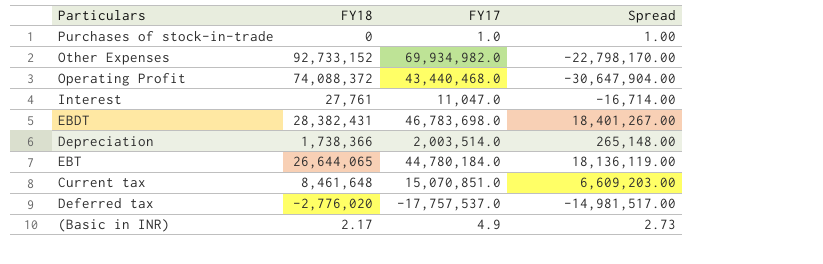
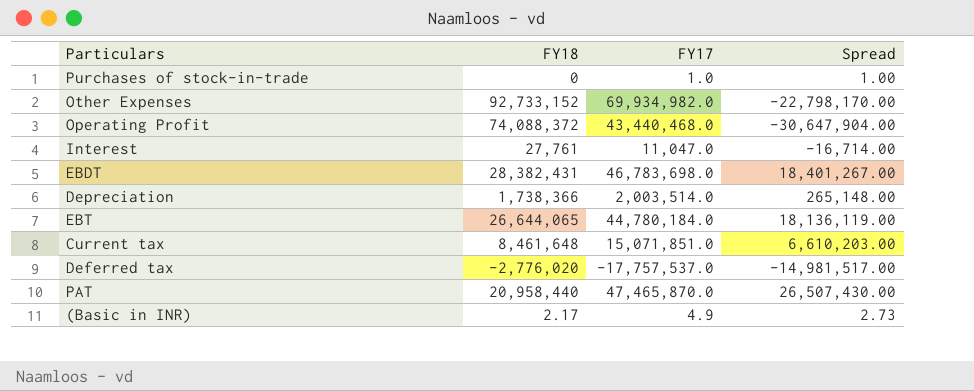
Current tax | FY17: 15,070,851.0 -> 15,071,851.0
Current tax | Spread: 6,609,203.00 -> 6,610,203.00
row PAT: none -> 20,958,440 | 47,465,870.0 | 26,507,430.00

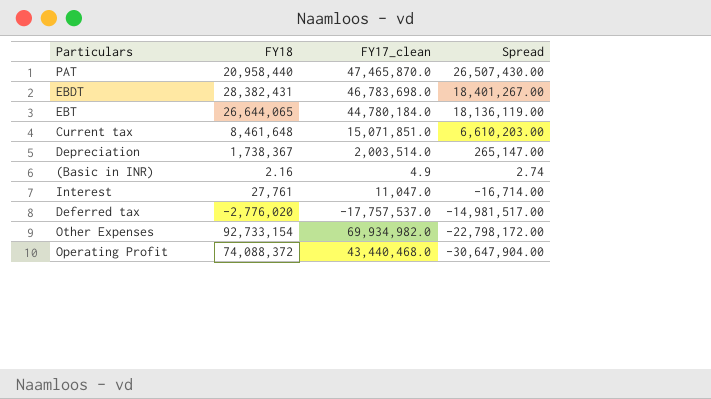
row order: none -> Spread descending
column name: FY17 -> FY17_clean
row Purchases of stock-in-trade: 0 | 1.0 | 1.00 -> none
Depreciation | FY18: 1,738,366 -> 1,738,367
Depreciation | Spread: 265,148.00 -> 265,147.00
(Basic in INR) | FY18: 2.17 -> 2.16
(Basic in INR) | Spread: 2.73 -> 2.74
Other Expenses | FY18: 92,733,152 -> 92,733,154
Other Expenses | Spread: -22,798,170.00 -> -22,798,172.00

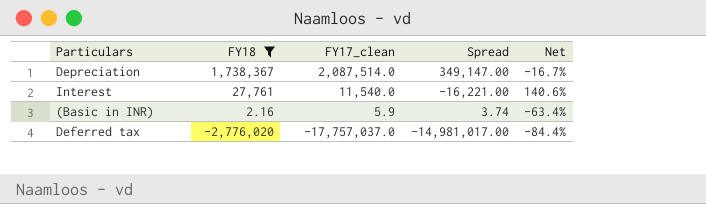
filter: none -> FY18 <= 1,738,367
row order: Spread descending -> FY18 descending
column Net | formula: none -> ([FY18] - [FY17_clean]) / [FY17_clean]
Depreciation | FY17_clean: 2,003,514.0 -> 2,087,514.0
Depreciation | Spread: 265,147.00 -> 349,147.00
Interest | FY17_clean: 11,047.0 -> 11,540.0
Interest | Spread: -16,714.00 -> -16,221.00
(Basic in INR) | FY17_clean: 4.9 -> 5.9
(Basic in INR) | Spread: 2.74 -> 3.74
Deferred tax | FY17_clean: -17,757,537.0 -> -17,757,037.0
Deferred tax | Spread: -14,981,517.00 -> -14,981,017.00

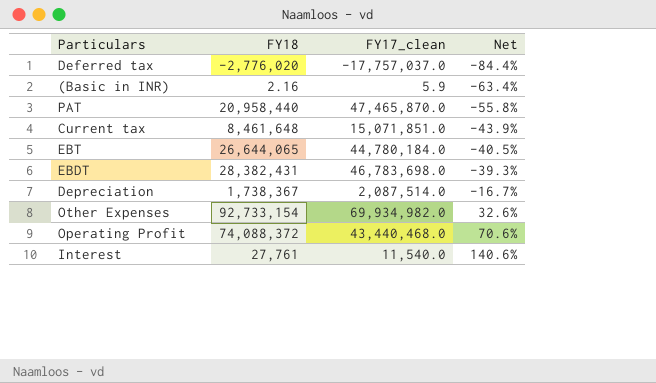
filter: FY18 <= 1,738,367 -> none
row order: FY18 descending -> Net ascending
column Spread | formula: [FY17_clean] - [FY18] -> none

